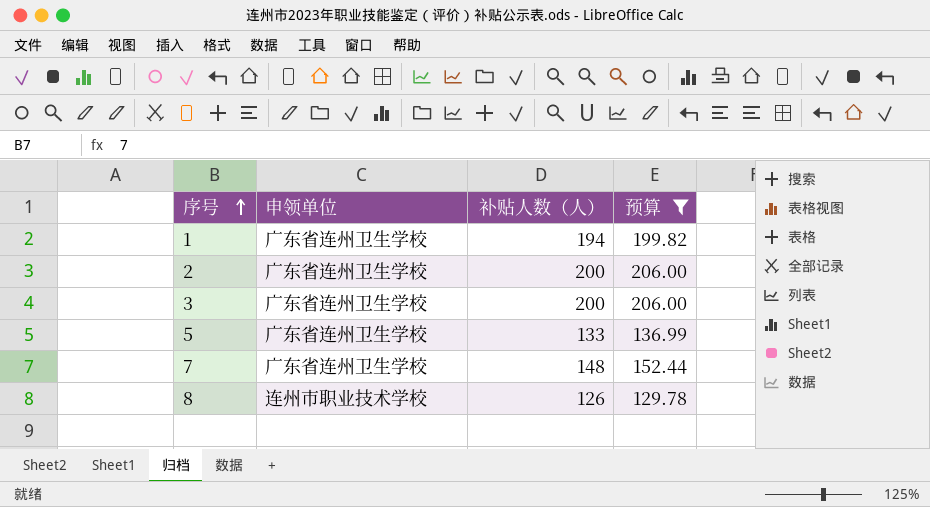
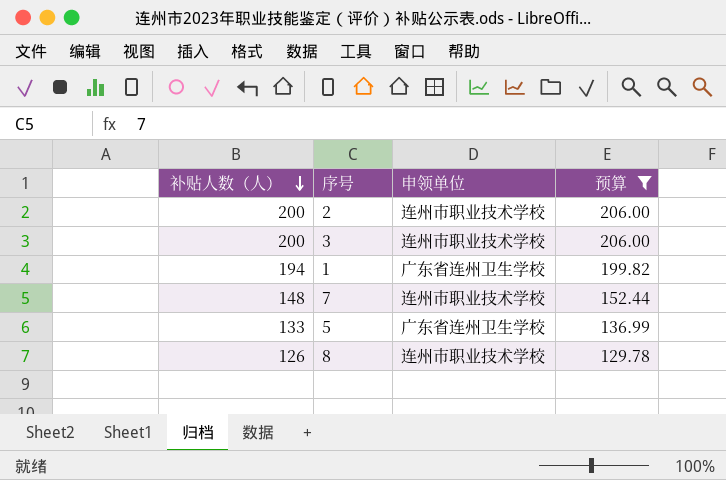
row order: 序号 ascending -> 补贴人数（人） descending
column 补贴人数（人） | position: 3 -> 1
2 | 申领单位: 广东省连州卫生学校 -> 连州市职业技术学校
3 | 申领单位: 广东省连州卫生学校 -> 连州市职业技术学校
7 | 申领单位: 广东省连州卫生学校 -> 连州市职业技术学校

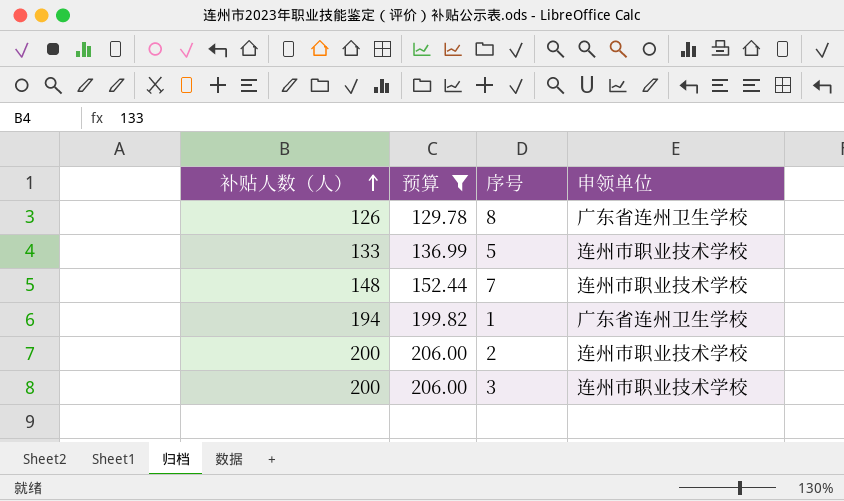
row order: 补贴人数（人） descending -> 补贴人数（人） ascending
column 预算 | position: 4 -> 2
8 | 申领单位: 连州市职业技术学校 -> 广东省连州卫生学校
5 | 申领单位: 广东省连州卫生学校 -> 连州市职业技术学校

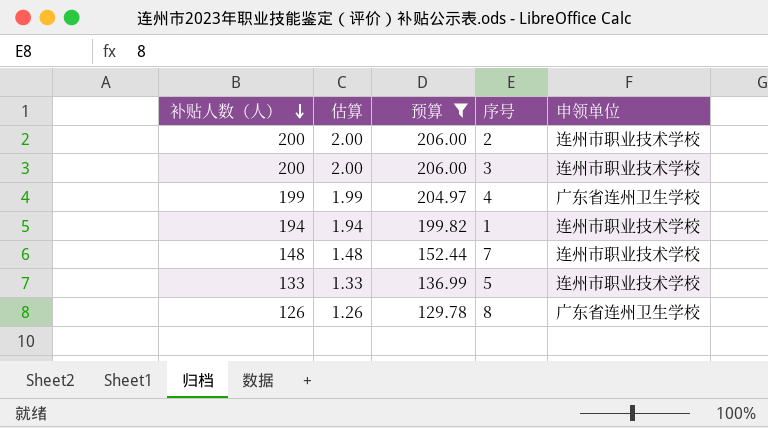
row order: 补贴人数（人） ascending -> 补贴人数（人） descending
column 估算 | formula: none -> [补贴人数（人）] * 0.01
row 4: none -> 199 | 1.99 | 204.97 | 广东省连州卫生学校
1 | 申领单位: 广东省连州卫生学校 -> 连州市职业技术学校

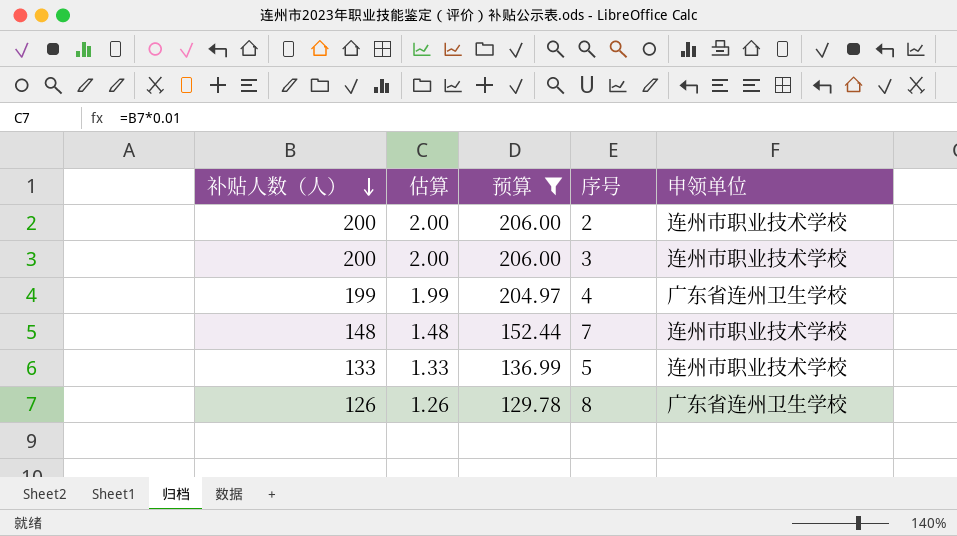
row 1: 194 | 1.94 | 199.82 | 连州市职业技术学校 -> none

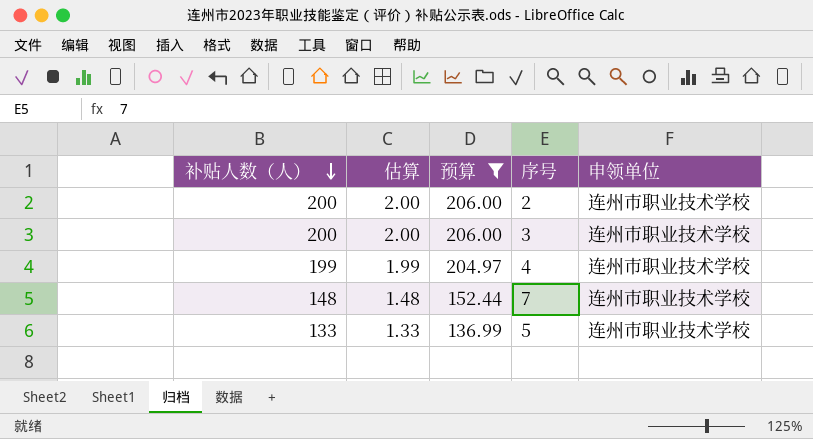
row 8: 126 | 1.26 | 129.78 | 广东省连州卫生学校 -> none
4 | 申领单位: 广东省连州卫生学校 -> 连州市职业技术学校

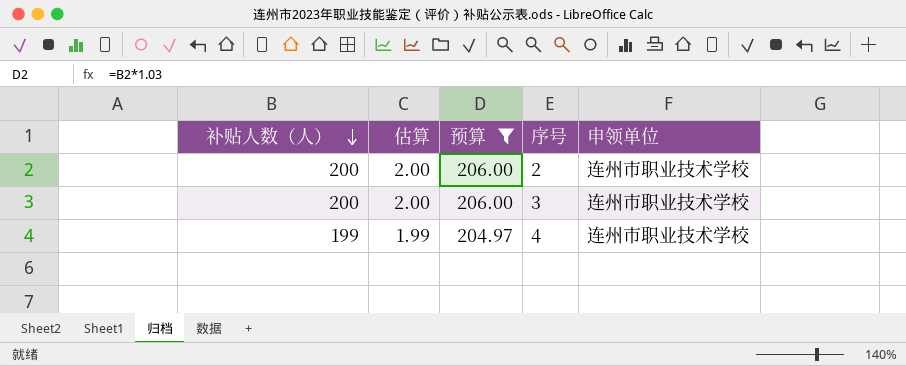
row 7: 148 | 1.48 | 152.44 | 连州市职业技术学校 -> none
row 5: 133 | 1.33 | 136.99 | 连州市职业技术学校 -> none

